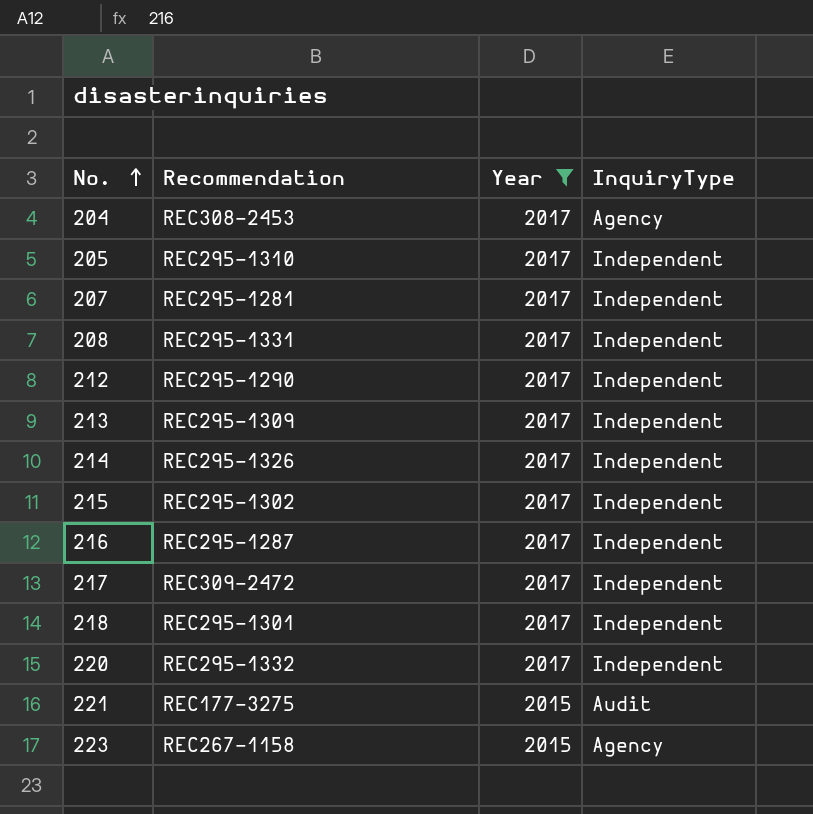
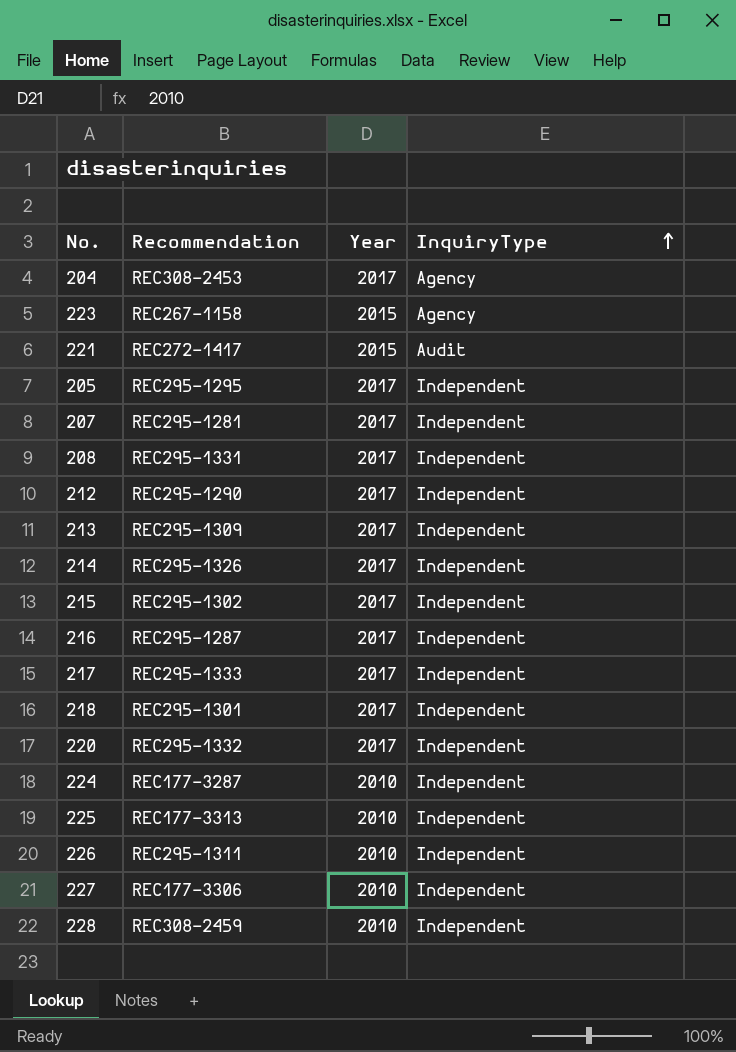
filter: Year != 2010 -> none
row order: No. ascending -> InquiryType ascending
221 | Recommendation: REC177-3275 -> REC272-1417
205 | Recommendation: REC295-1310 -> REC295-1295
217 | Recommendation: REC309-2472 -> REC295-1333

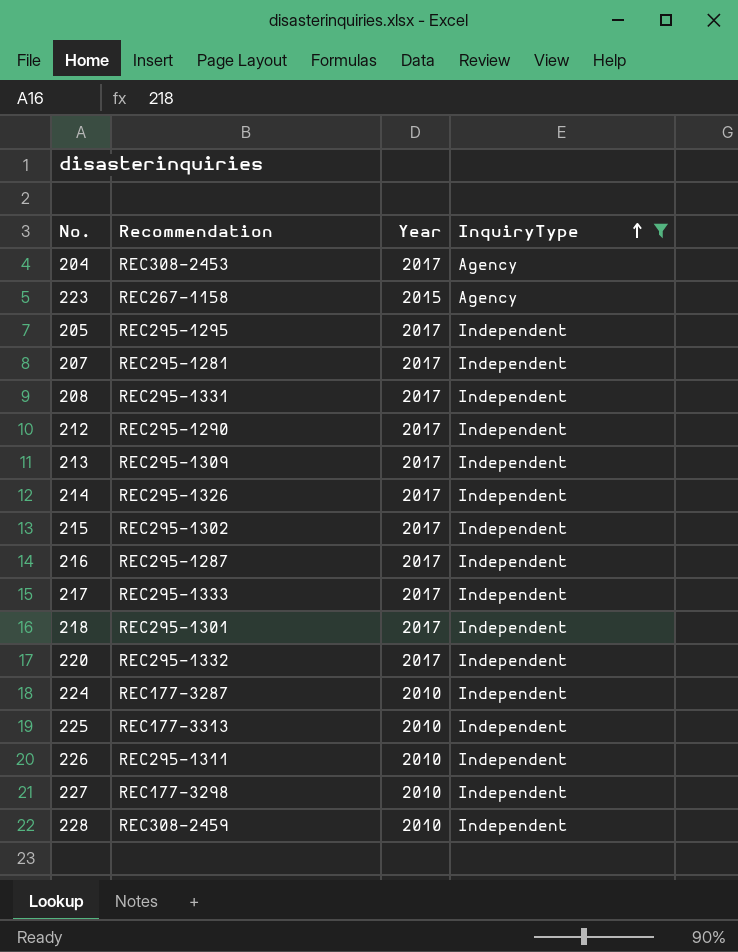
filter: none -> InquiryType != Audit
227 | Recommendation: REC177-3306 -> REC177-3298

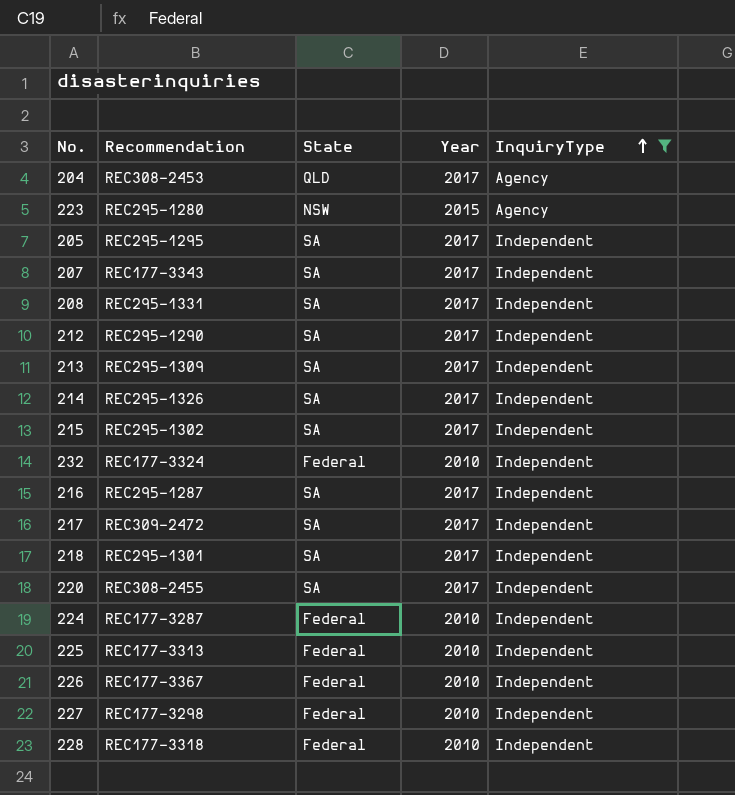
column State | position: none -> 3
223 | Recommendation: REC267-1158 -> REC295-1280
207 | Recommendation: REC295-1281 -> REC177-3343
row 232: none -> REC177-3324 | Federal | 2010 | Independent
217 | Recommendation: REC295-1333 -> REC309-2472
220 | Recommendation: REC295-1332 -> REC308-2455
226 | Recommendation: REC295-1311 -> REC177-3367
228 | Recommendation: REC308-2459 -> REC177-3318

